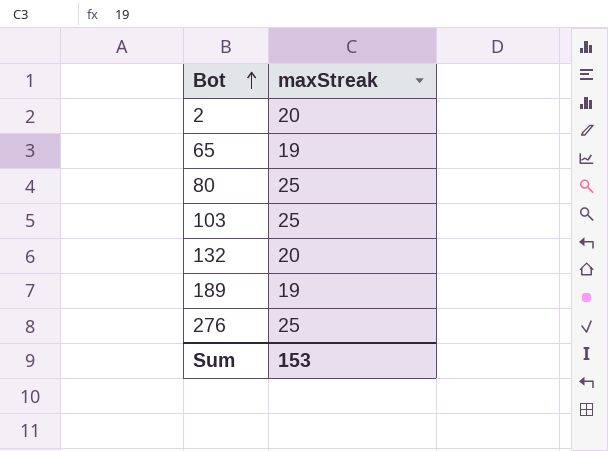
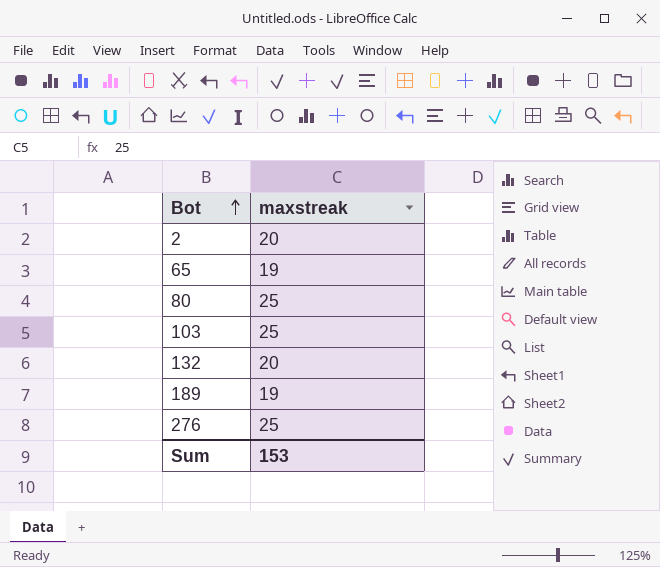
column name: maxStreak -> maxstreak

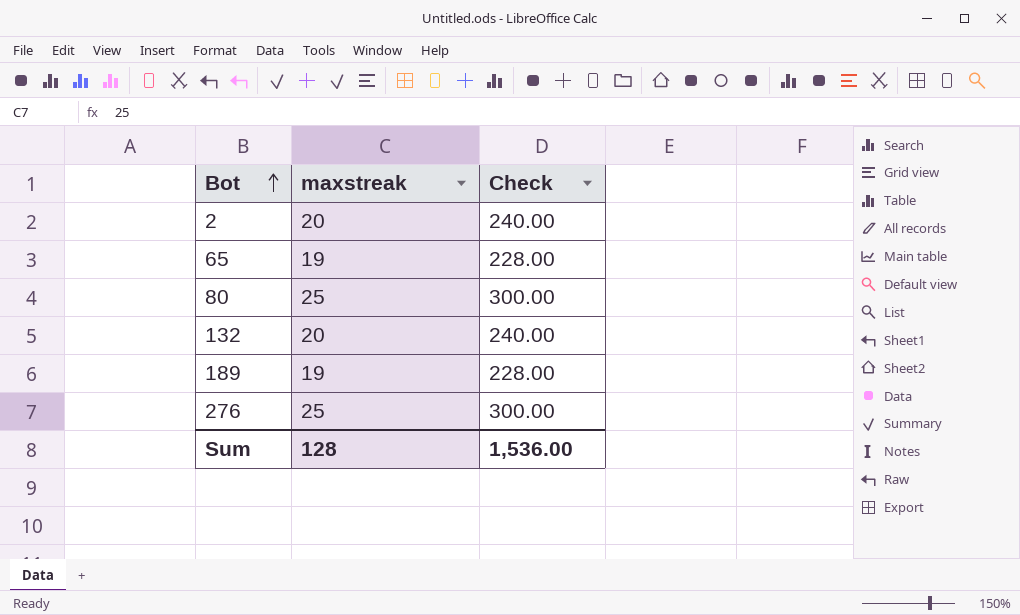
column Check | formula: none -> [maxstreak] * 12
row 103: 25 -> none
Sum | maxstreak: 153 -> 128

